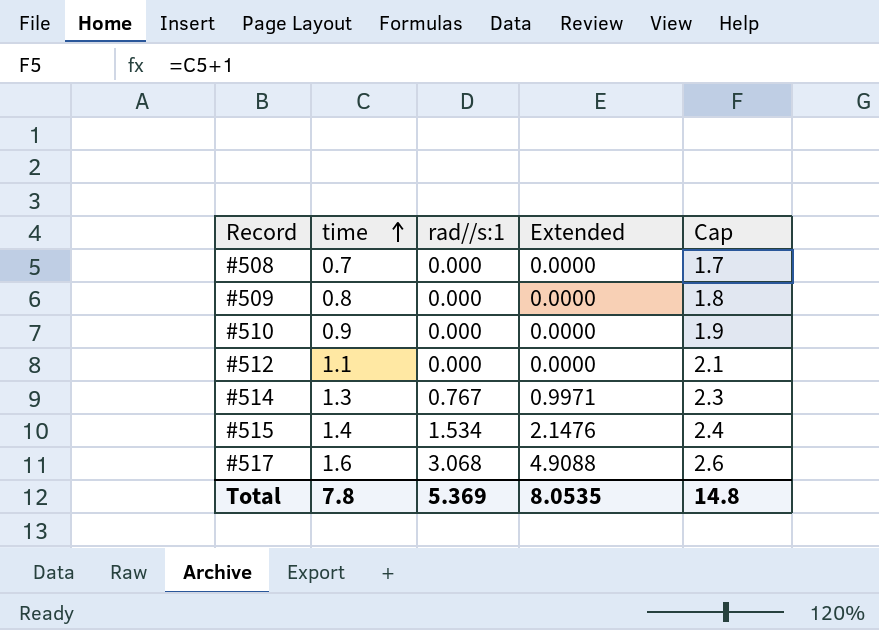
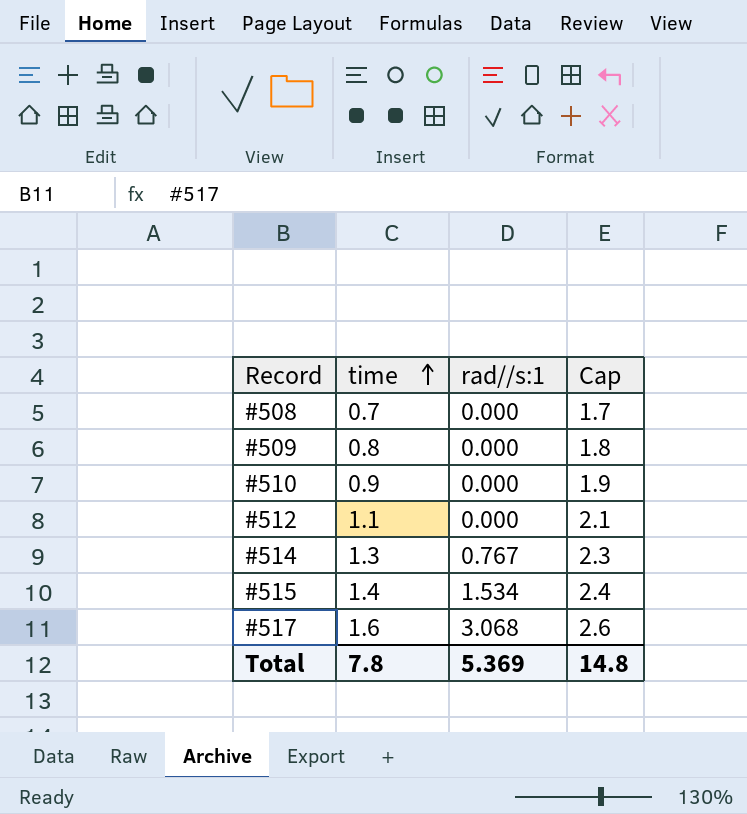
column Extended | formula: [time] * [rad//s:1] -> none

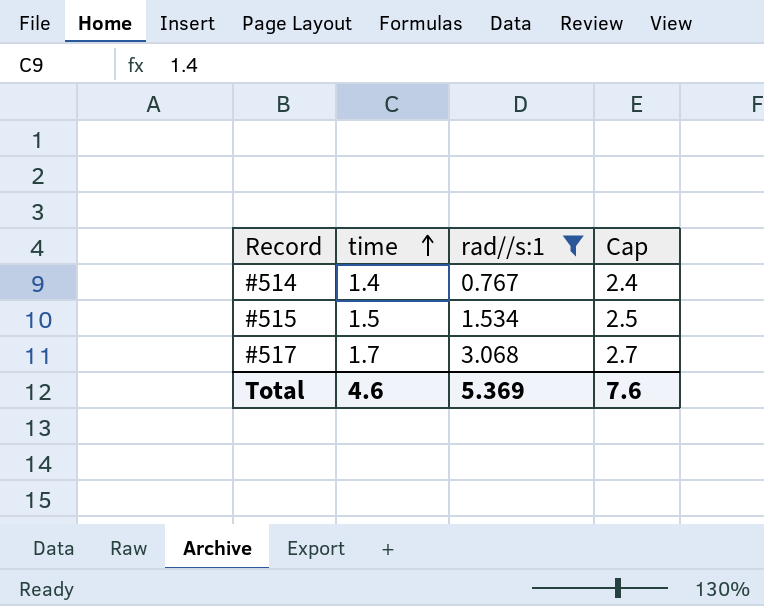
filter: none -> rad//s:1 != 0.000
#514 | time: 1.3 -> 1.4
#514 | Cap: 2.3 -> 2.4
#515 | time: 1.4 -> 1.5
#515 | Cap: 2.4 -> 2.5
#517 | time: 1.6 -> 1.7
#517 | Cap: 2.6 -> 2.7
Total | time: 7.8 -> 4.6
Total | Cap: 14.8 -> 7.6

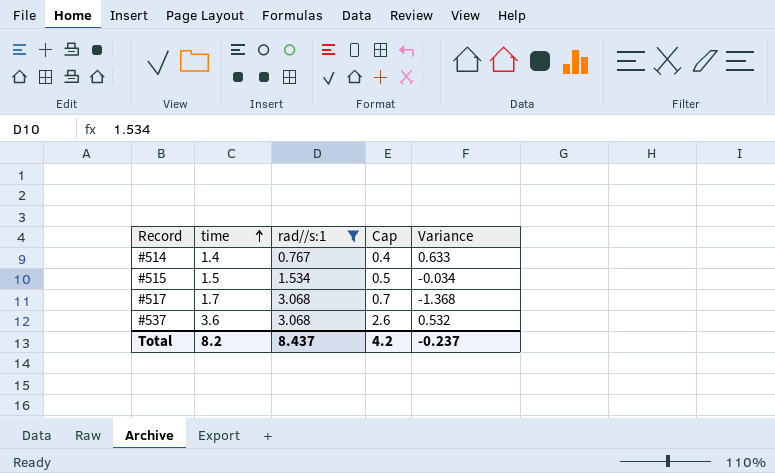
column Cap | formula: [time] + 1 -> [time] - 1
column Variance | formula: none -> [time] - [rad//s:1]
row #537: none -> 3.6 | 3.068 | 2.6 | 0.532
Total | time: 4.6 -> 8.2
Total | rad//s:1: 5.369 -> 8.437
Total | Cap: 7.6 -> 4.2

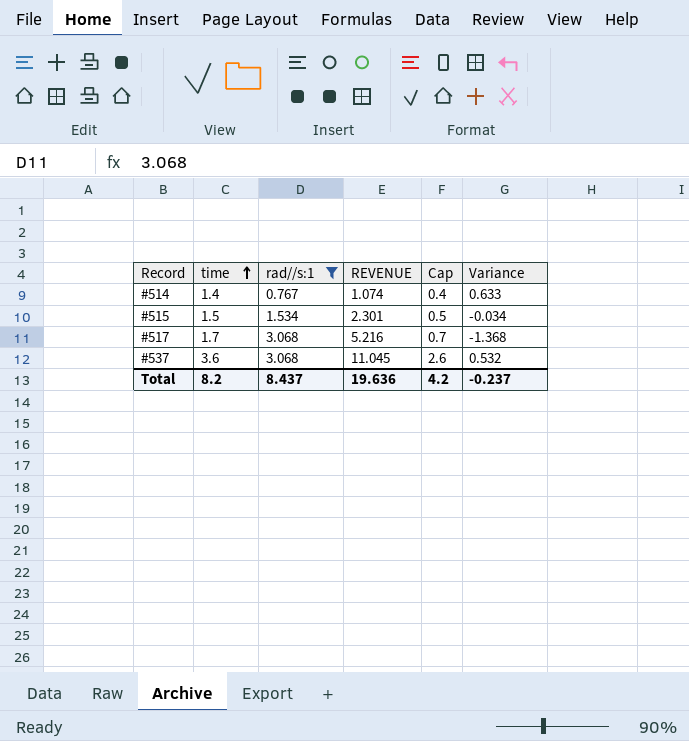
column REVENUE | formula: none -> [time] * [rad//s:1]

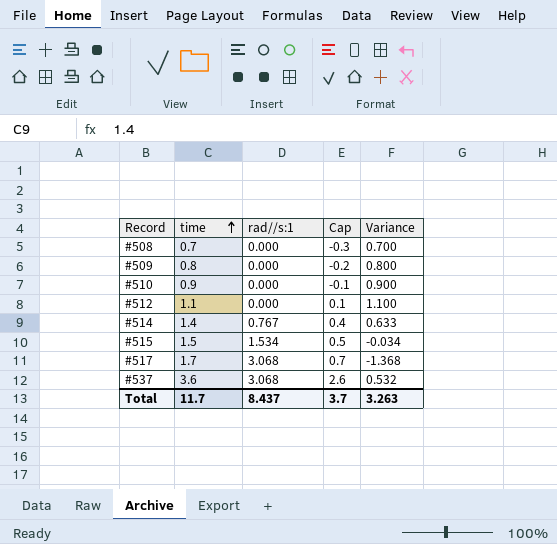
filter: rad//s:1 != 0.000 -> none
column REVENUE | formula: [time] * [rad//s:1] -> none
Total | time: 8.2 -> 11.7
Total | Cap: 4.2 -> 3.7
Total | Variance: -0.237 -> 3.263

